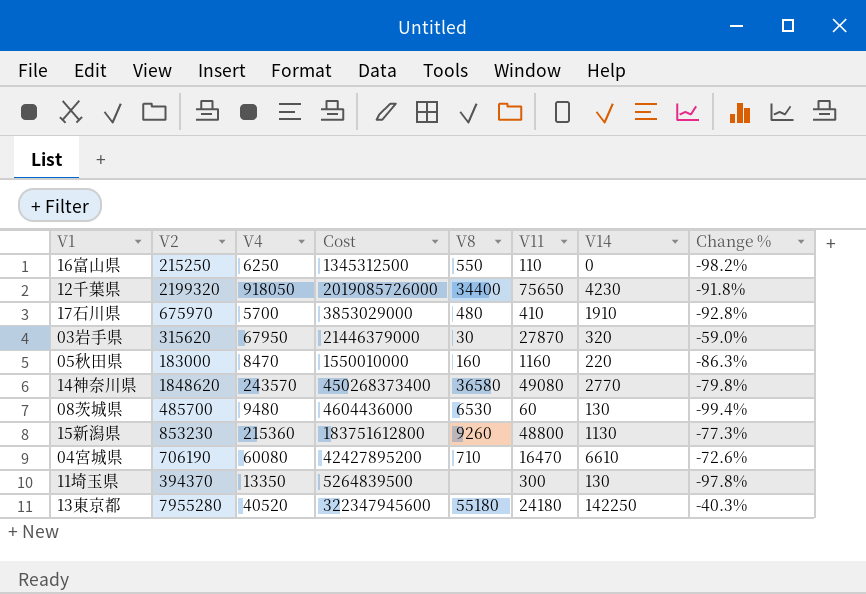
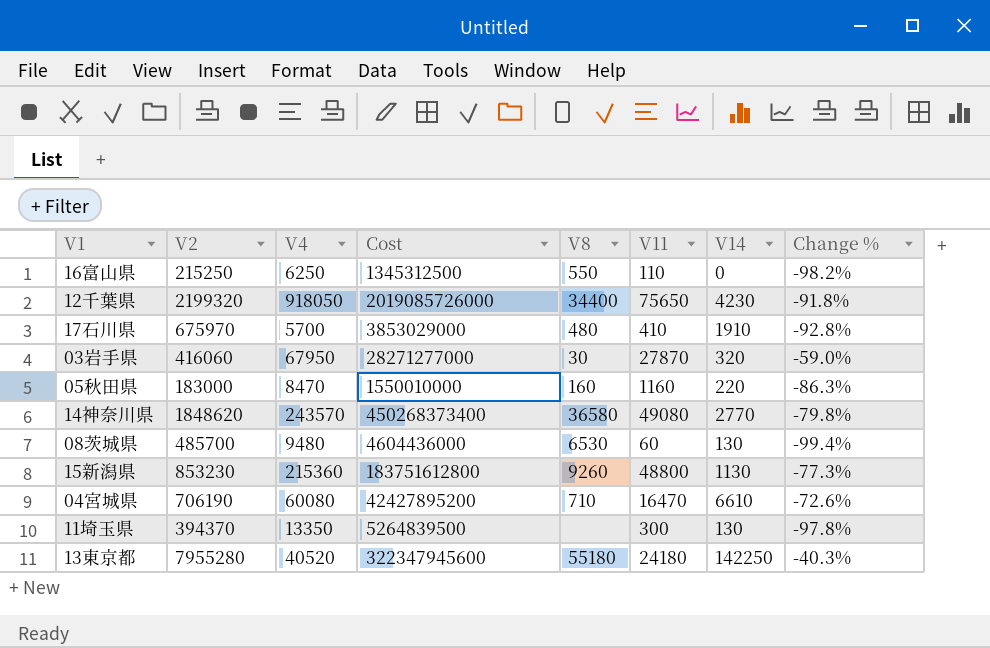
03岩手県 | V2: 315620 -> 416060
03岩手県 | Cost: 21446379000 -> 28271277000

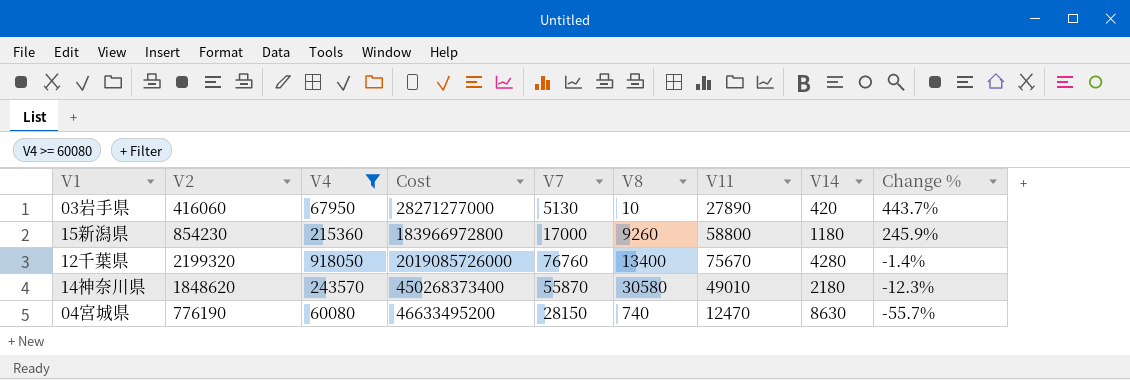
filter: none -> V4 >= 60080
row order: none -> Change % descending
column V7 | position: none -> 5
column Change % | formula: ([V11] - [V4]) / [V4] -> ([V11] - [V7]) / [V7]
03岩手県 | V8: 30 -> 10
03岩手県 | V11: 27870 -> 27890
03岩手県 | V14: 320 -> 420
15新潟県 | V2: 853230 -> 854230
15新潟県 | Cost: 183751612800 -> 183966972800
15新潟県 | V11: 48800 -> 58800
15新潟県 | V14: 1130 -> 1180
12千葉県 | V8: 34400 -> 13400
12千葉県 | V11: 75650 -> 75670
12千葉県 | V14: 4230 -> 4280
14神奈川県 | V8: 36580 -> 30580
14神奈川県 | V11: 49080 -> 49010
14神奈川県 | V14: 2770 -> 2180
04宮城県 | V2: 706190 -> 776190
04宮城県 | Cost: 42427895200 -> 46633495200
04宮城県 | V8: 710 -> 740
04宮城県 | V11: 16470 -> 12470
04宮城県 | V14: 6610 -> 8630

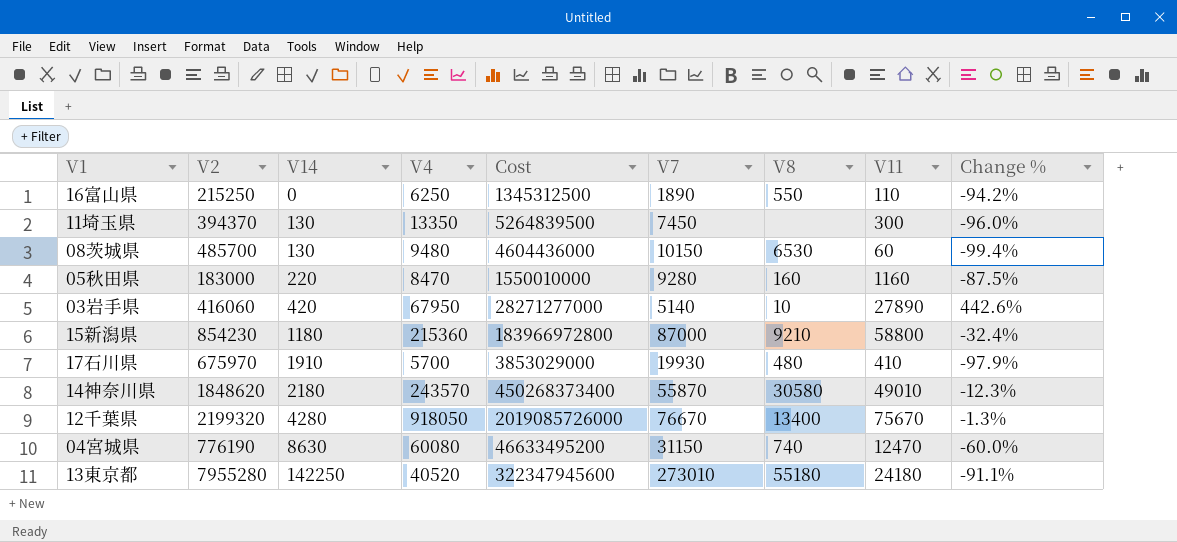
filter: V4 >= 60080 -> none
row order: Change % descending -> V14 ascending
column V14 | position: 8 -> 3
03岩手県 | V7: 5130 -> 5140
03岩手県 | Change %: 443.7% -> 442.6%
15新潟県 | V7: 17000 -> 87000
15新潟県 | V8: 9260 -> 9210
15新潟県 | Change %: 245.9% -> -32.4%
12千葉県 | V7: 76760 -> 76670
12千葉県 | Change %: -1.4% -> -1.3%
04宮城県 | V7: 28150 -> 31150
04宮城県 | Change %: -55.7% -> -60.0%

